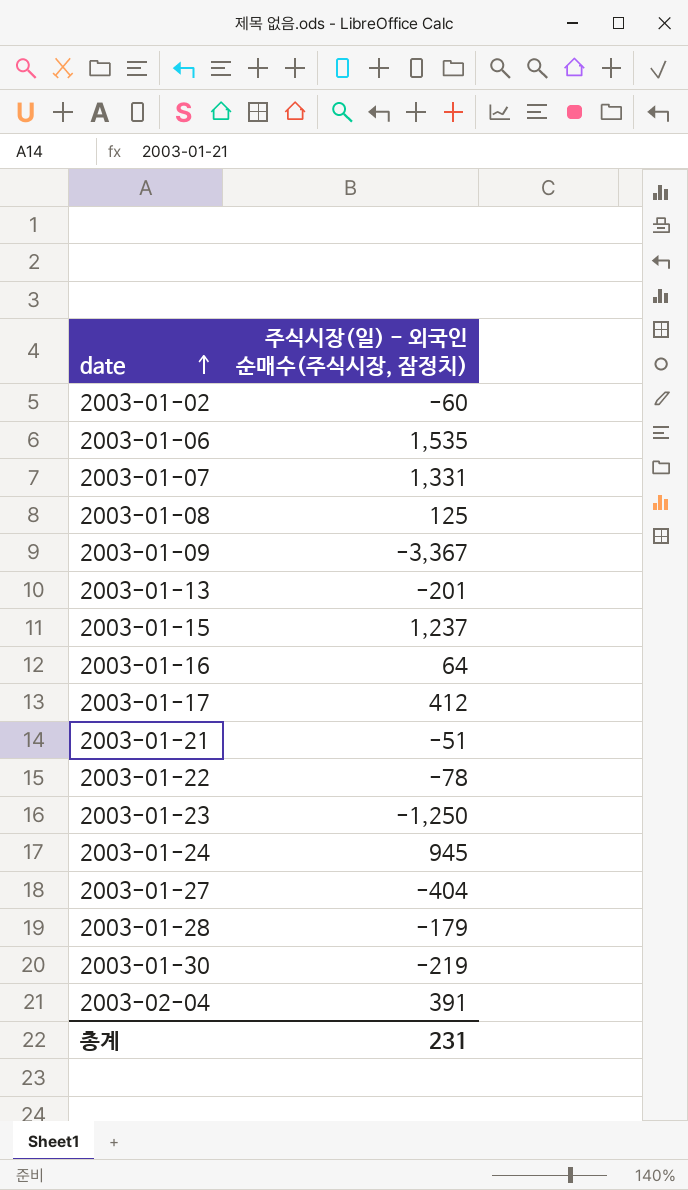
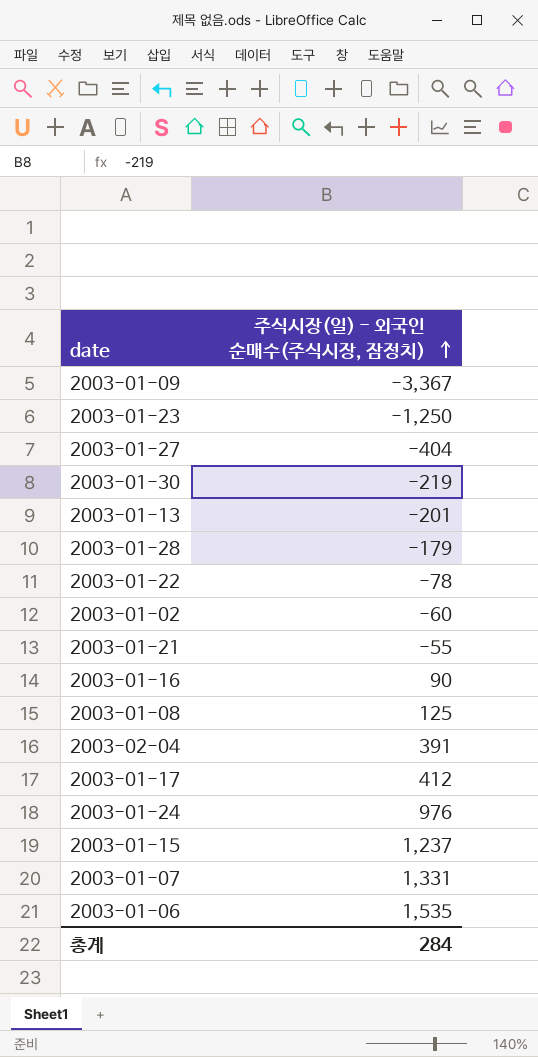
row order: date ascending -> 주식시장(일) - 외국인 순매수(주식시장, 잠정치) ascending
2003-01-21 | 주식시장(일) - 외국인 순매수(주식시장, 잠정치): -51 -> -55
2003-01-16 | 주식시장(일) - 외국인 순매수(주식시장, 잠정치): 64 -> 90
2003-01-24 | 주식시장(일) - 외국인 순매수(주식시장, 잠정치): 945 -> 976
총계 | 주식시장(일) - 외국인 순매수(주식시장, 잠정치): 231 -> 284

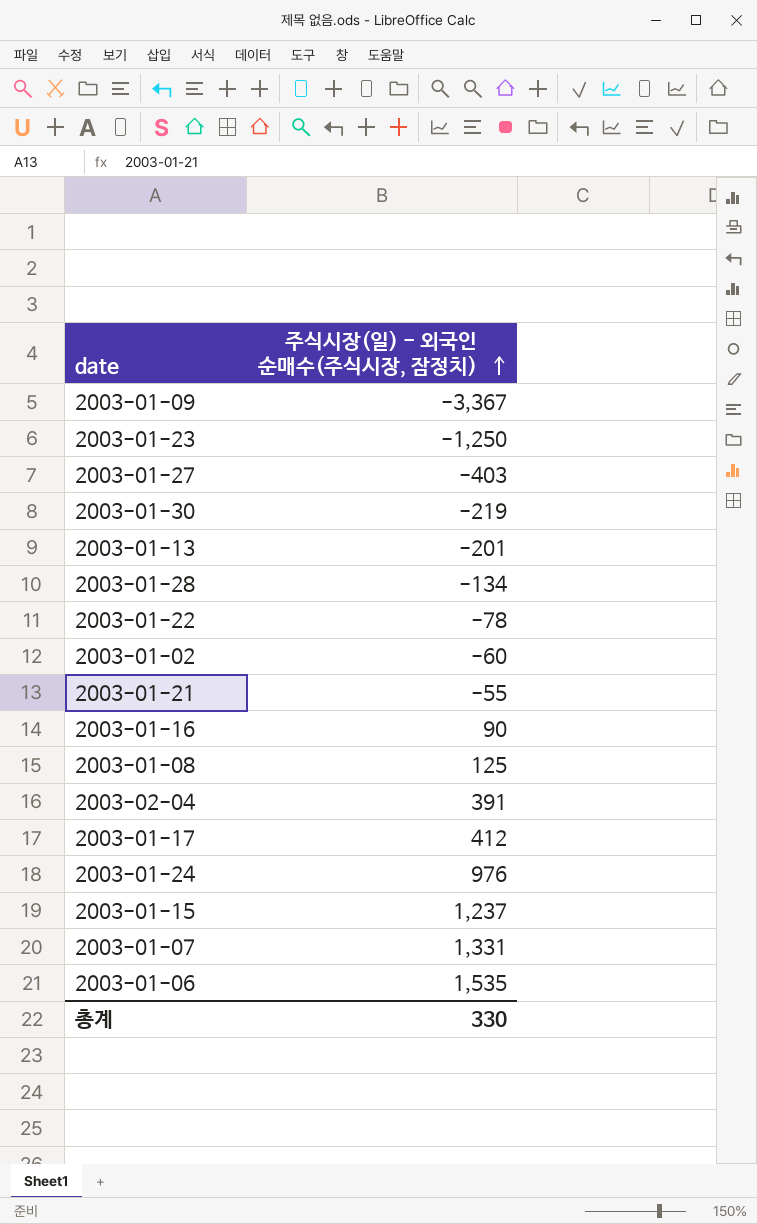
2003-01-27 | 주식시장(일) - 외국인 순매수(주식시장, 잠정치): -404 -> -403
2003-01-28 | 주식시장(일) - 외국인 순매수(주식시장, 잠정치): -179 -> -134
총계 | 주식시장(일) - 외국인 순매수(주식시장, 잠정치): 284 -> 330

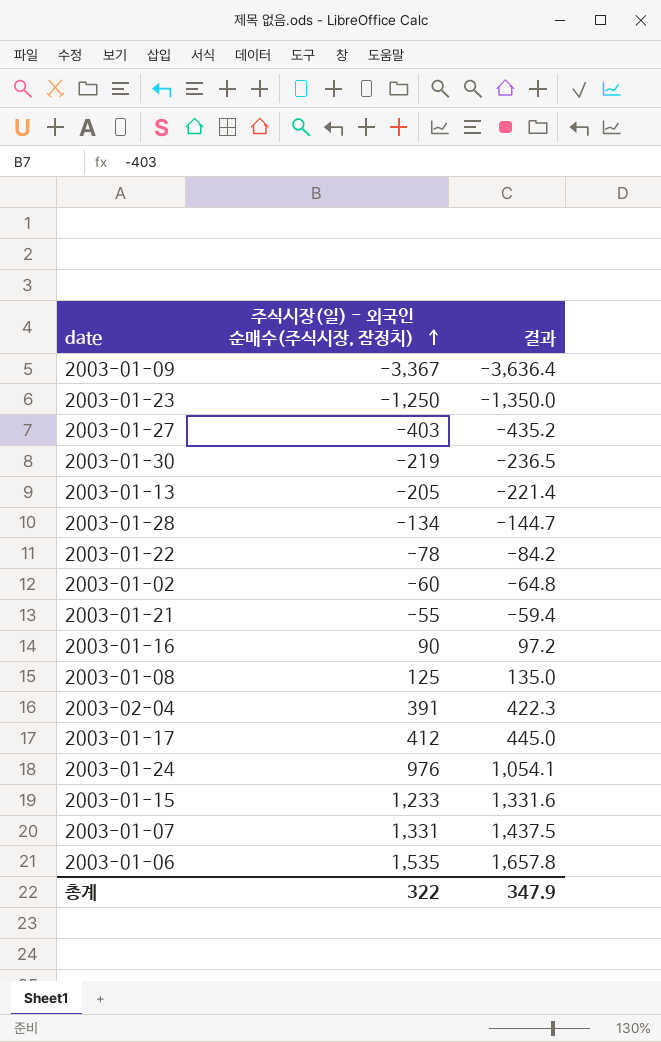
column 결과 | formula: none -> [주식시장(일) - 외국인 순매수(주식시장, 잠정치)] * 1.08
2003-01-13 | 주식시장(일) - 외국인 순매수(주식시장, 잠정치): -201 -> -205
2003-01-15 | 주식시장(일) - 외국인 순매수(주식시장, 잠정치): 1,237 -> 1,233
총계 | 주식시장(일) - 외국인 순매수(주식시장, 잠정치): 330 -> 322

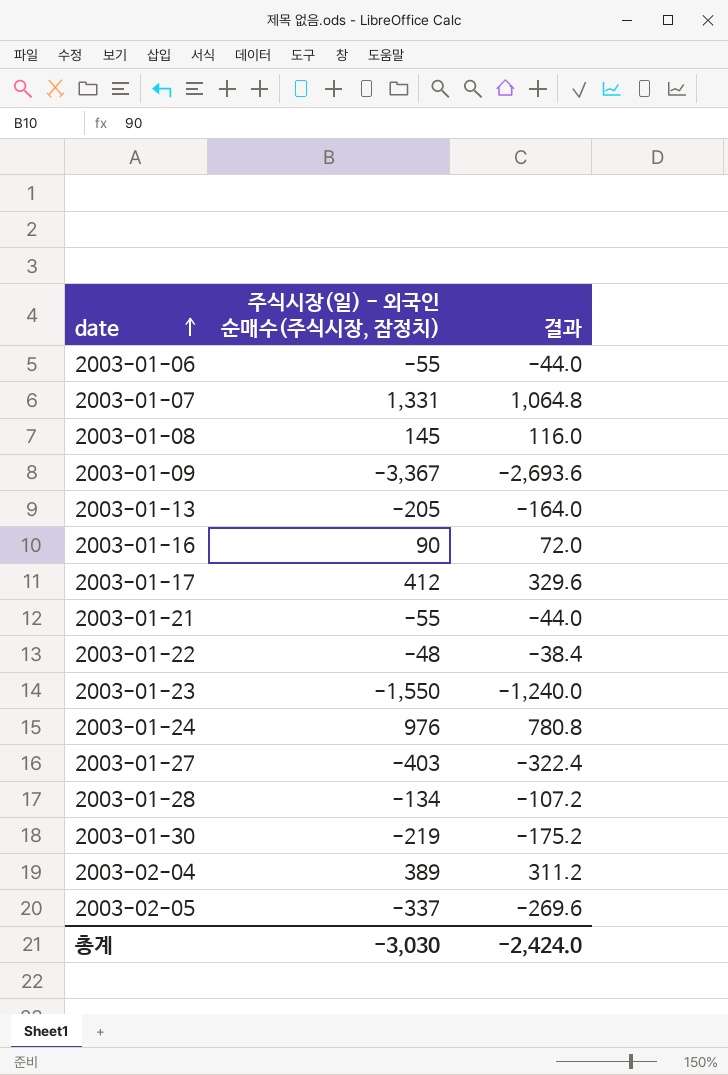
row order: 주식시장(일) - 외국인 순매수(주식시장, 잠정치) ascending -> date ascending
column 결과 | formula: [주식시장(일) - 외국인 순매수(주식시장, 잠정치)] * 1.08 -> [주식시장(일) - 외국인 순매수(주식시장, 잠정치)] * 0.8
row 2003-01-02: -60 | -64.8 -> none
row 2003-01-15: 1,233 | 1,331.6 -> none
2003-01-06 | 주식시장(일) - 외국인 순매수(주식시장, 잠정치): 1,535 -> -55
2003-01-08 | 주식시장(일) - 외국인 순매수(주식시장, 잠정치): 125 -> 145
2003-01-22 | 주식시장(일) - 외국인 순매수(주식시장, 잠정치): -78 -> -48
2003-01-23 | 주식시장(일) - 외국인 순매수(주식시장, 잠정치): -1,250 -> -1,550
2003-02-04 | 주식시장(일) - 외국인 순매수(주식시장, 잠정치): 391 -> 389
row 2003-02-05: none -> -337 | -269.6
총계 | 주식시장(일) - 외국인 순매수(주식시장, 잠정치): 322 -> -3,030
총계 | 결과: 347.9 -> -2,424.0

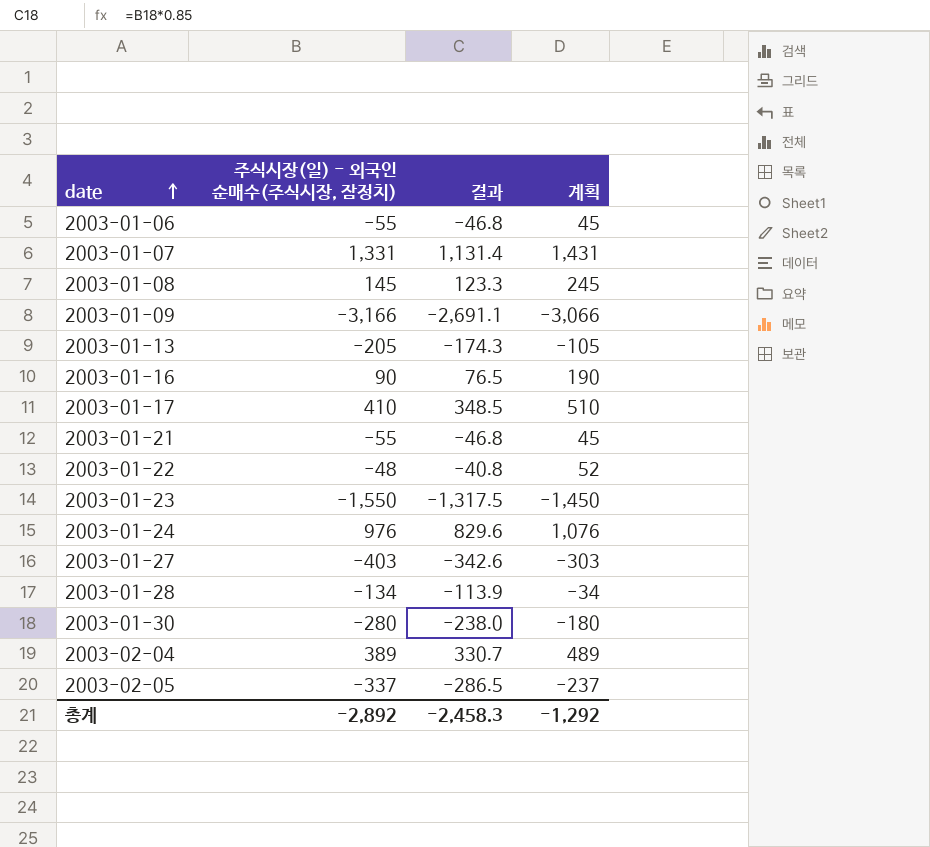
column 결과 | formula: [주식시장(일) - 외국인 순매수(주식시장, 잠정치)] * 0.8 -> [주식시장(일) - 외국인 순매수(주식시장, 잠정치)] * 0.85
column 계획 | formula: none -> [주식시장(일) - 외국인 순매수(주식시장, 잠정치)] + 100
2003-01-09 | 주식시장(일) - 외국인 순매수(주식시장, 잠정치): -3,367 -> -3,166
2003-01-17 | 주식시장(일) - 외국인 순매수(주식시장, 잠정치): 412 -> 410
2003-01-30 | 주식시장(일) - 외국인 순매수(주식시장, 잠정치): -219 -> -280
총계 | 주식시장(일) - 외국인 순매수(주식시장, 잠정치): -3,030 -> -2,892
총계 | 결과: -2,424.0 -> -2,458.3

